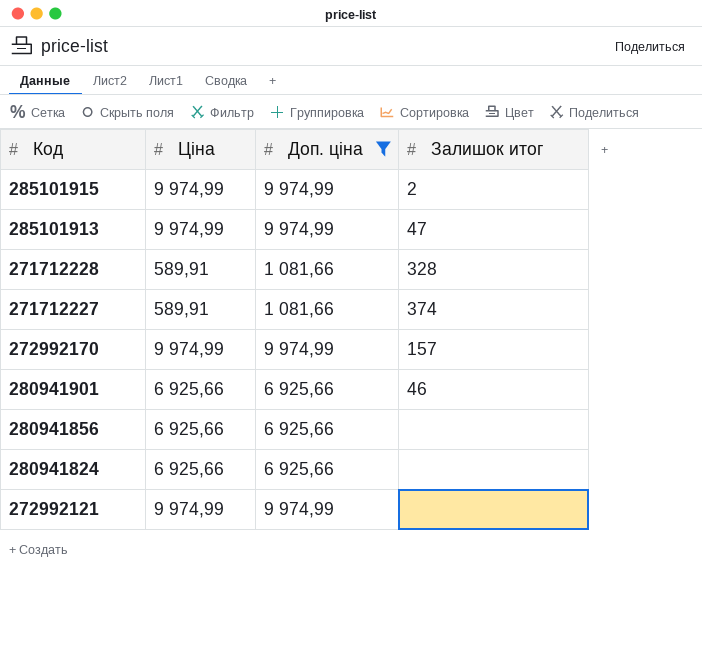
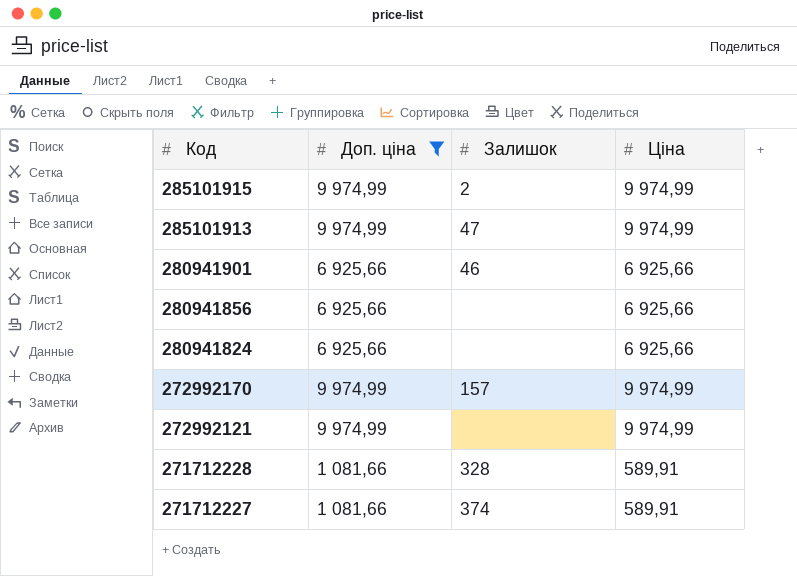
row order: none -> Код descending
column name: Залишок итог -> Залишок
column Ціна | position: 2 -> 4

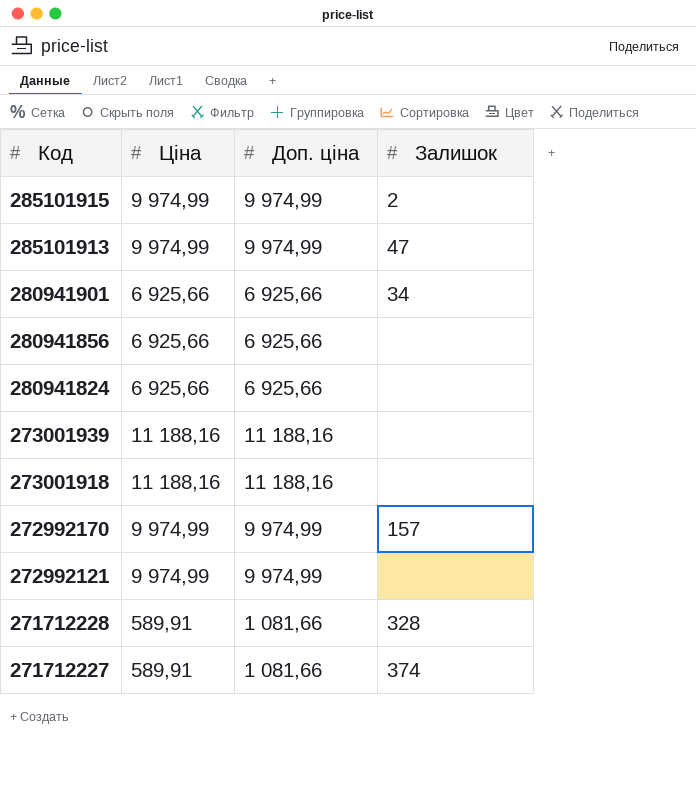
filter: Доп. ціна != 11 188,16 -> none
column Ціна | position: 4 -> 2
280941901 | Залишок: 46 -> 34

